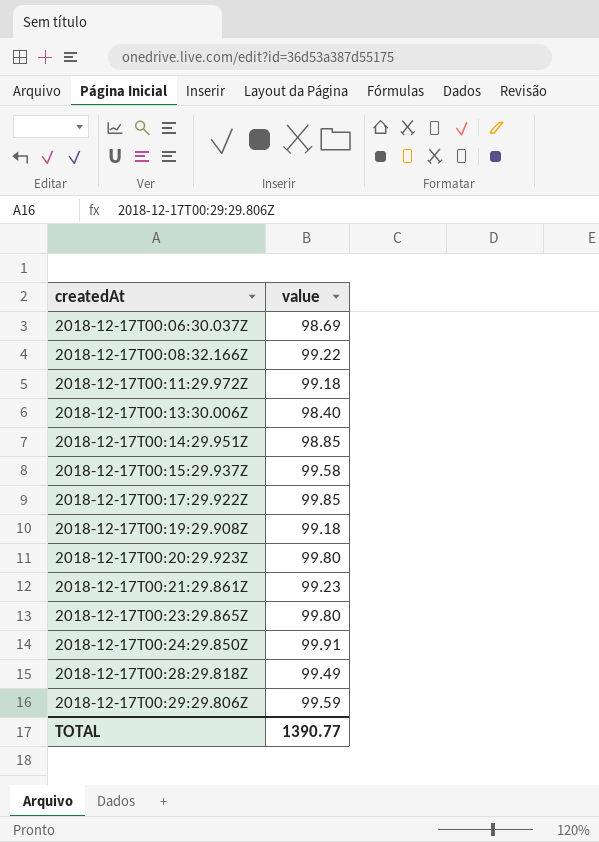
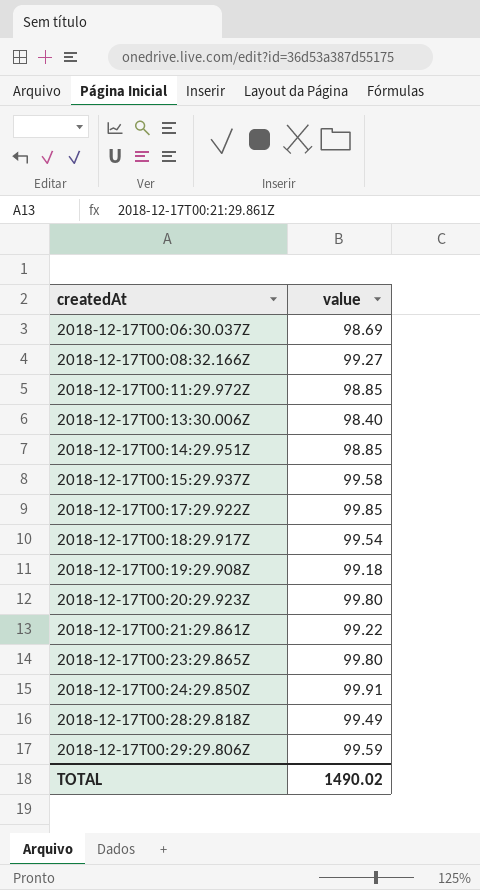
2018-12-17T00:08:32.166Z | value: 99.22 -> 99.27
2018-12-17T00:11:29.972Z | value: 99.18 -> 98.85
row 2018-12-17T00:18:29.917Z: none -> 99.54
2018-12-17T00:21:29.861Z | value: 99.23 -> 99.22
TOTAL | value: 1390.77 -> 1490.02

